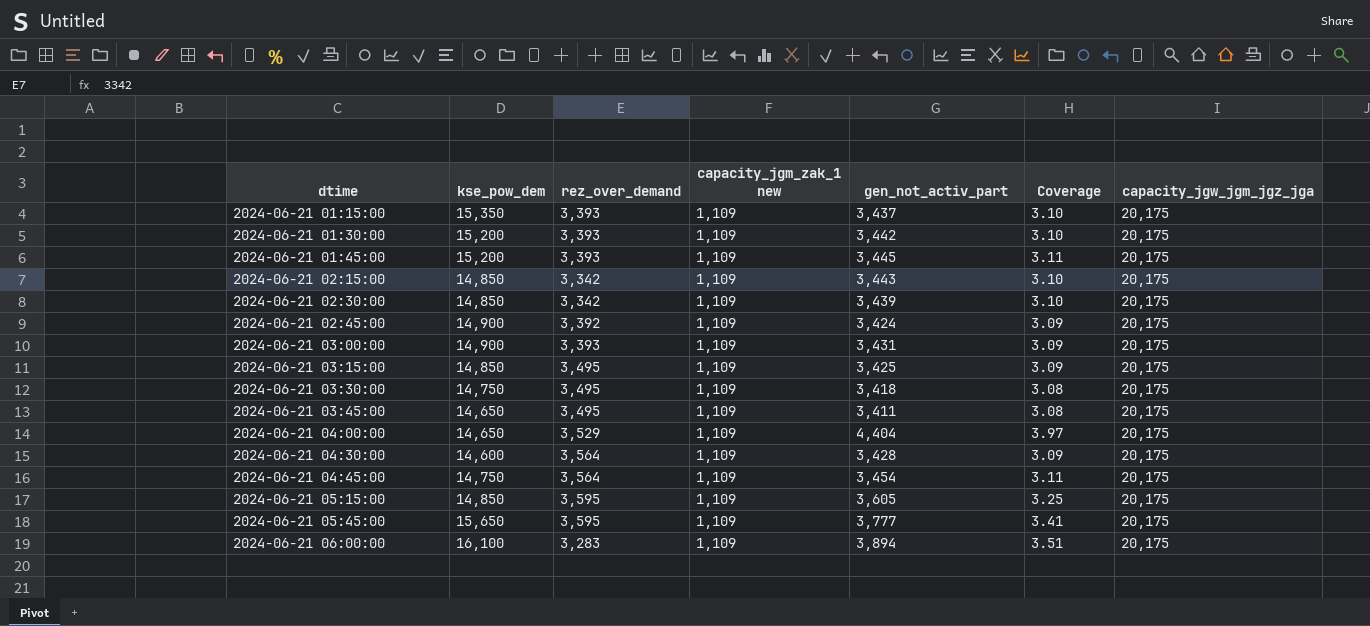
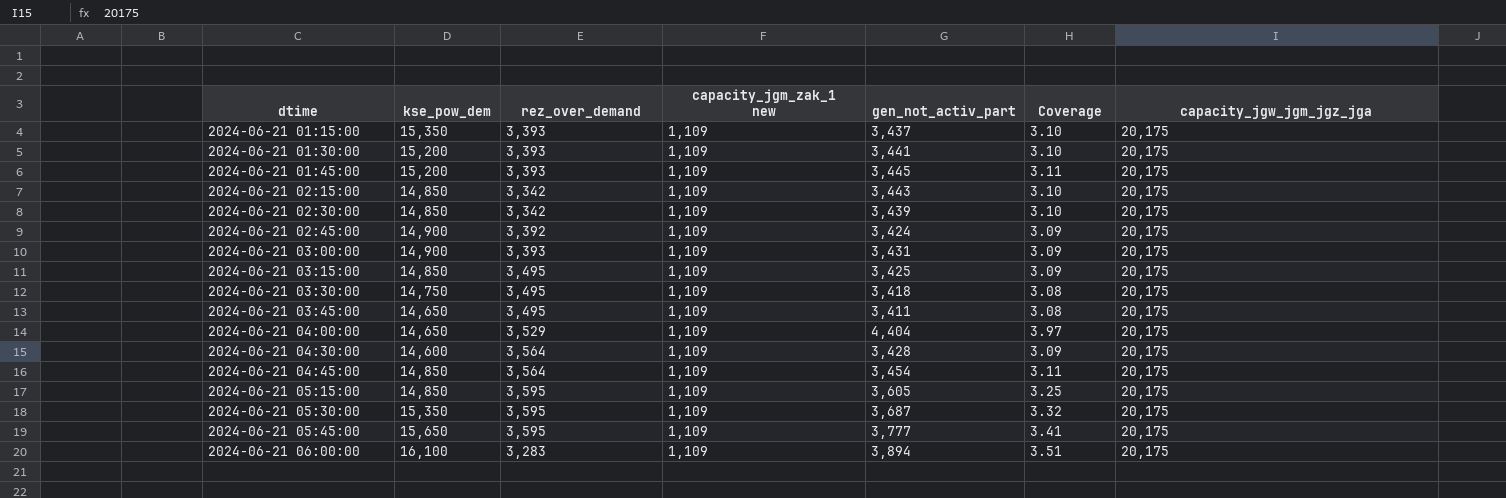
2024-06-21 01:30:00 | gen_not_activ_part: 3,442 -> 3,441
2024-06-21 04:45:00 | kse_pow_dem: 14,750 -> 14,850
row 2024-06-21 05:30:00: none -> 15,350 | 3,595 | 1,109 | 3,687 | 3.32 | 20,175

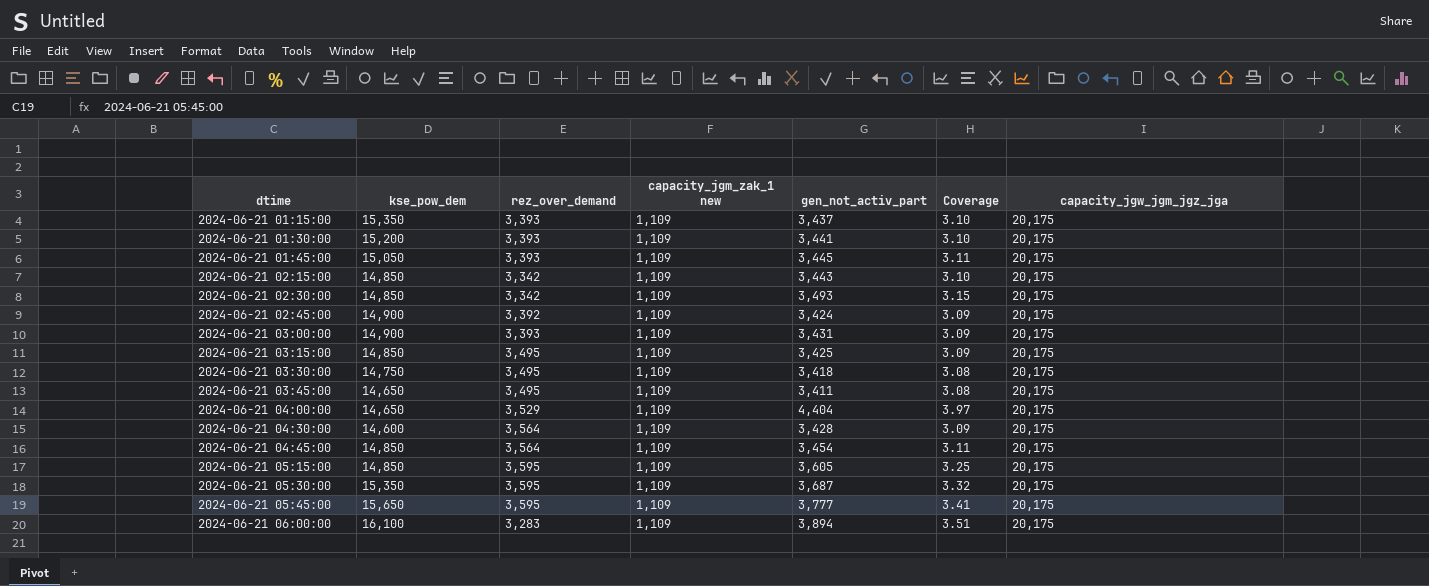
2024-06-21 01:45:00 | kse_pow_dem: 15,200 -> 15,050
2024-06-21 02:30:00 | gen_not_activ_part: 3,439 -> 3,493
2024-06-21 02:30:00 | Coverage: 3.10 -> 3.15

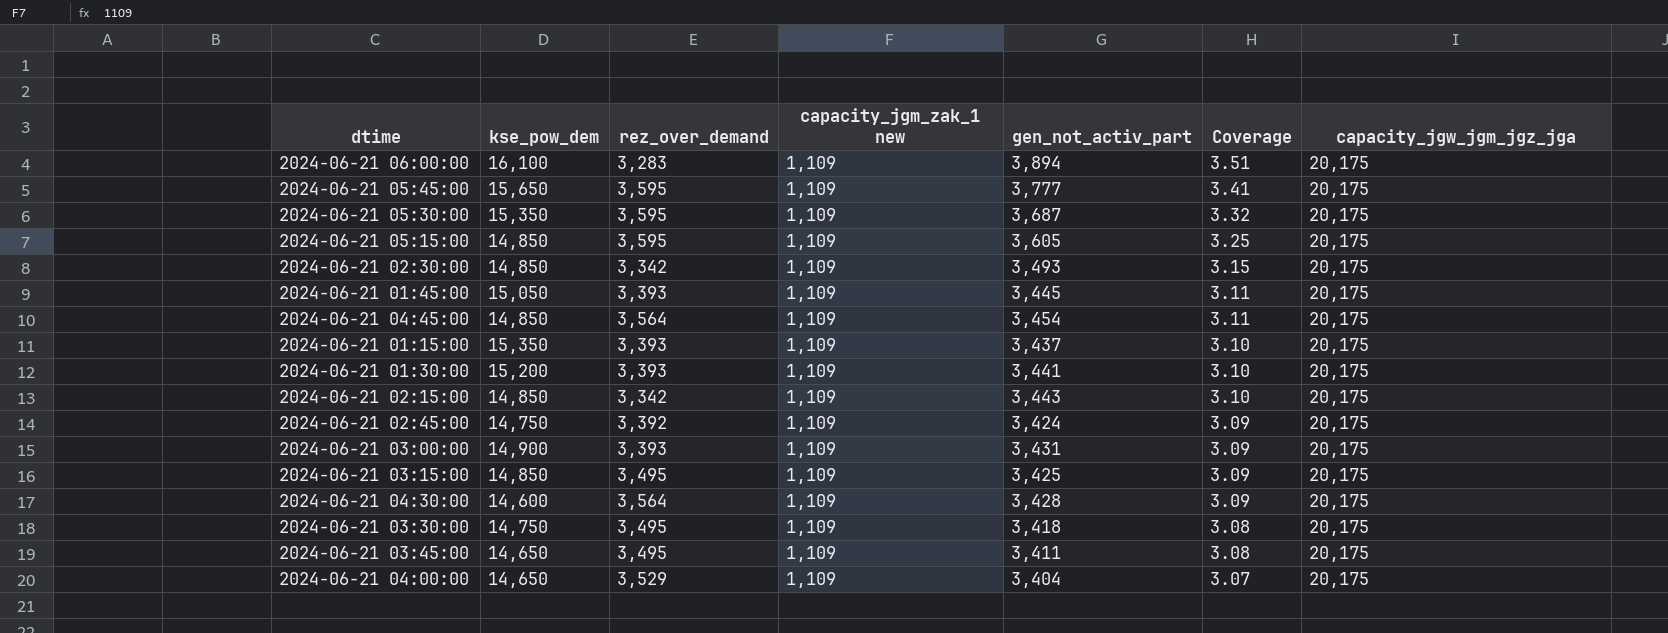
row order: dtime ascending -> Coverage descending
2024-06-21 02:45:00 | kse_pow_dem: 14,900 -> 14,750
2024-06-21 04:00:00 | gen_not_activ_part: 4,404 -> 3,404
2024-06-21 04:00:00 | Coverage: 3.97 -> 3.07

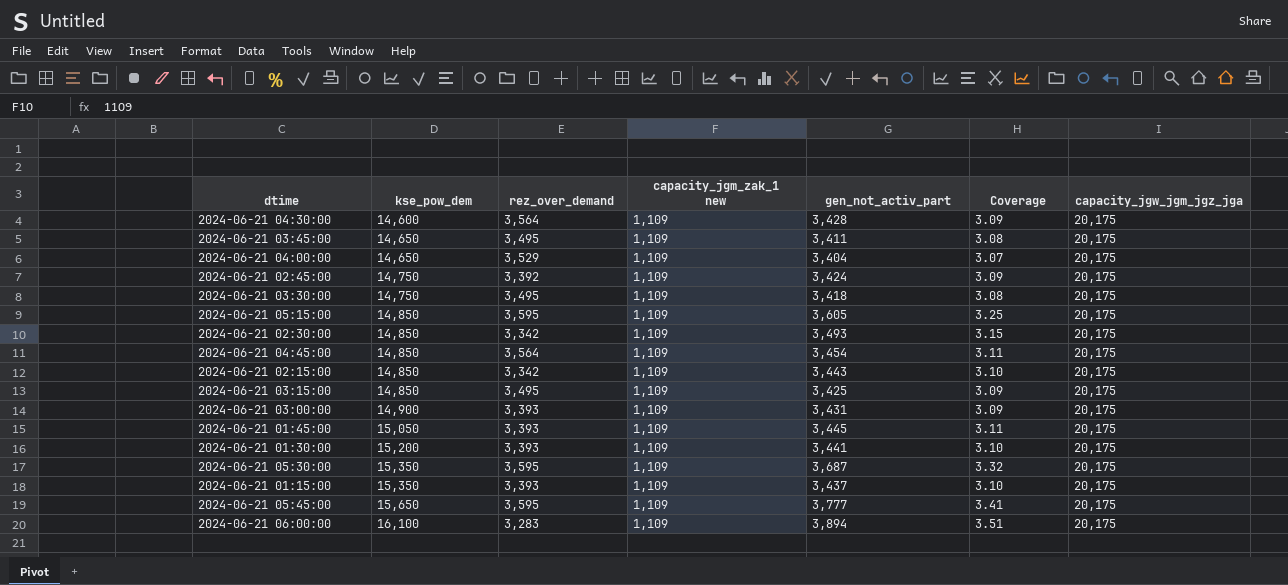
row order: Coverage descending -> kse_pow_dem ascending

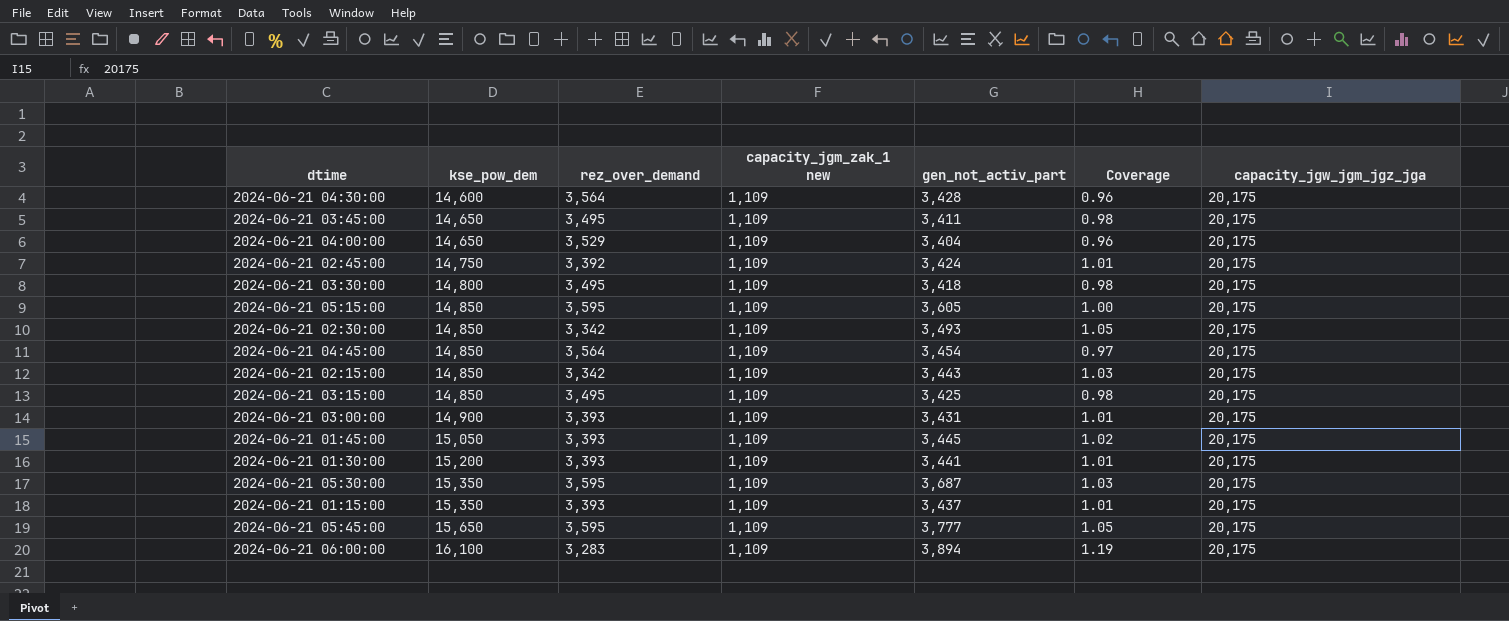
column Coverage | formula: [gen_not_activ_part] / [capacity_jgm_zak_1 new] -> [gen_not_activ_part] / [rez_over_demand]
2024-06-21 03:30:00 | kse_pow_dem: 14,750 -> 14,800

